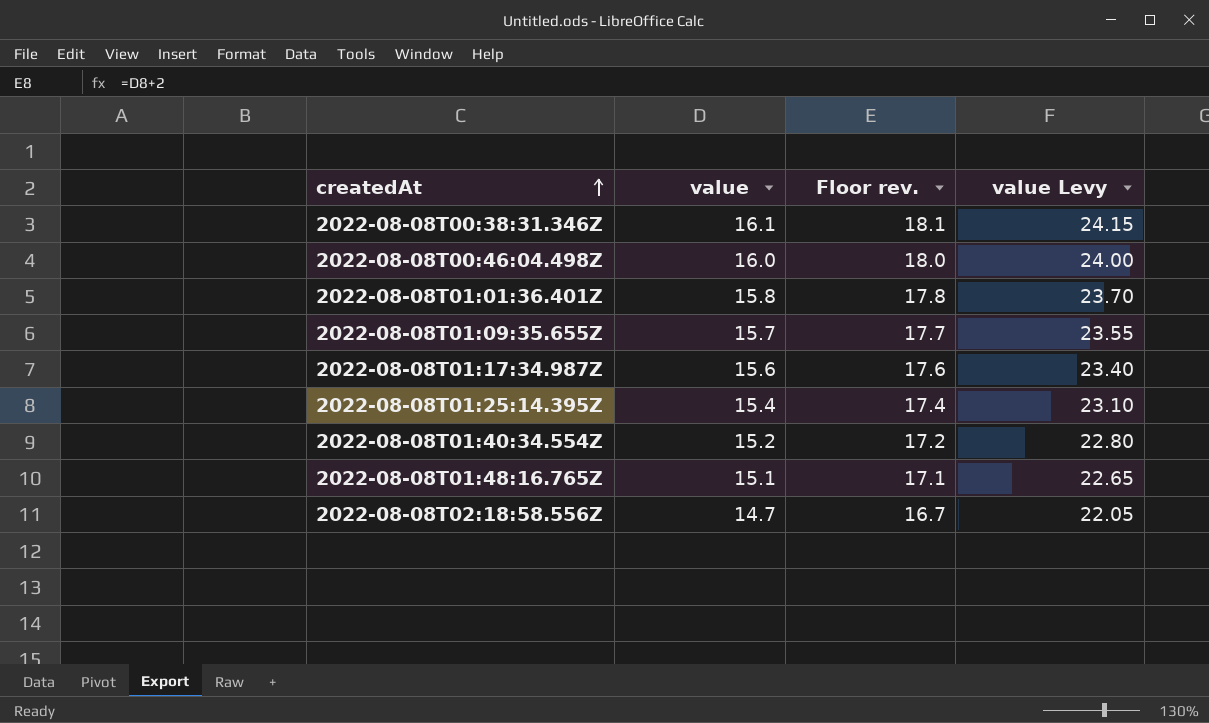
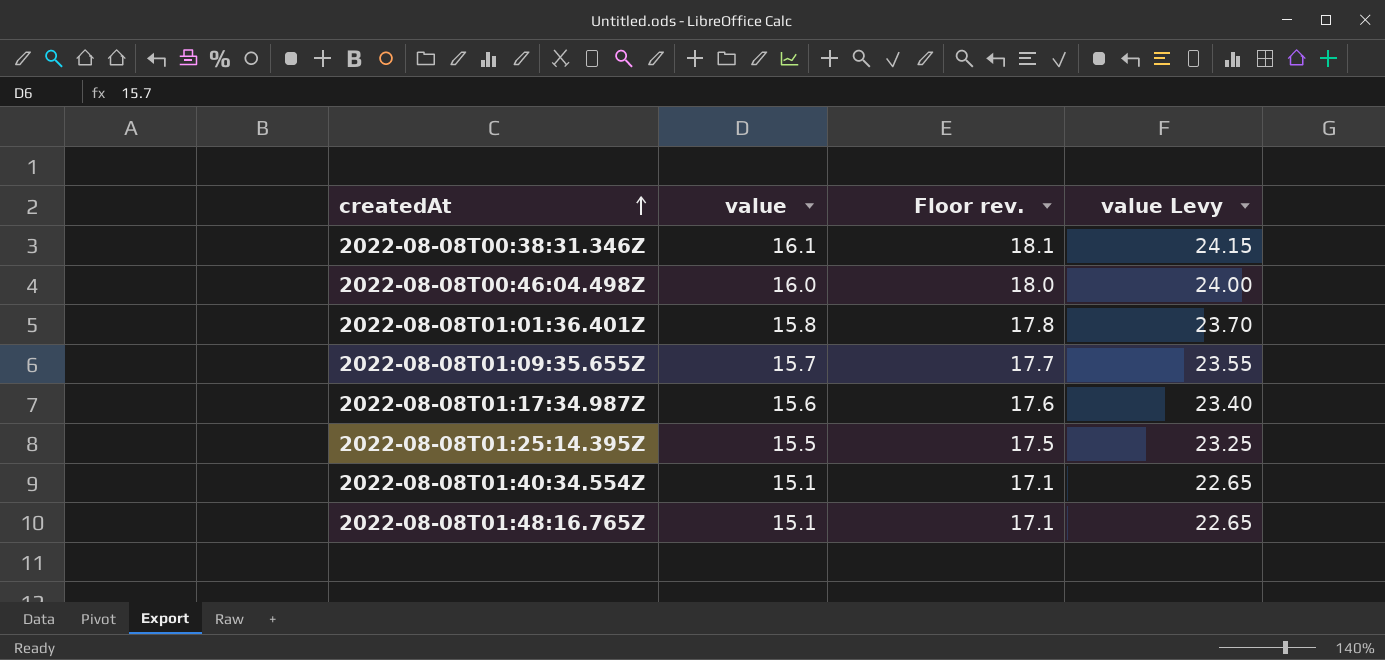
row 2022-08-08T02:18:58.556Z: 14.7 | 16.7 | 22.05 -> none
2022-08-08T01:25:14.395Z | value: 15.4 -> 15.5
2022-08-08T01:25:14.395Z | Floor rev.: 17.4 -> 17.5
2022-08-08T01:25:14.395Z | value Levy: 23.10 -> 23.25
2022-08-08T01:40:34.554Z | value: 15.2 -> 15.1
2022-08-08T01:40:34.554Z | Floor rev.: 17.2 -> 17.1
2022-08-08T01:40:34.554Z | value Levy: 22.80 -> 22.65

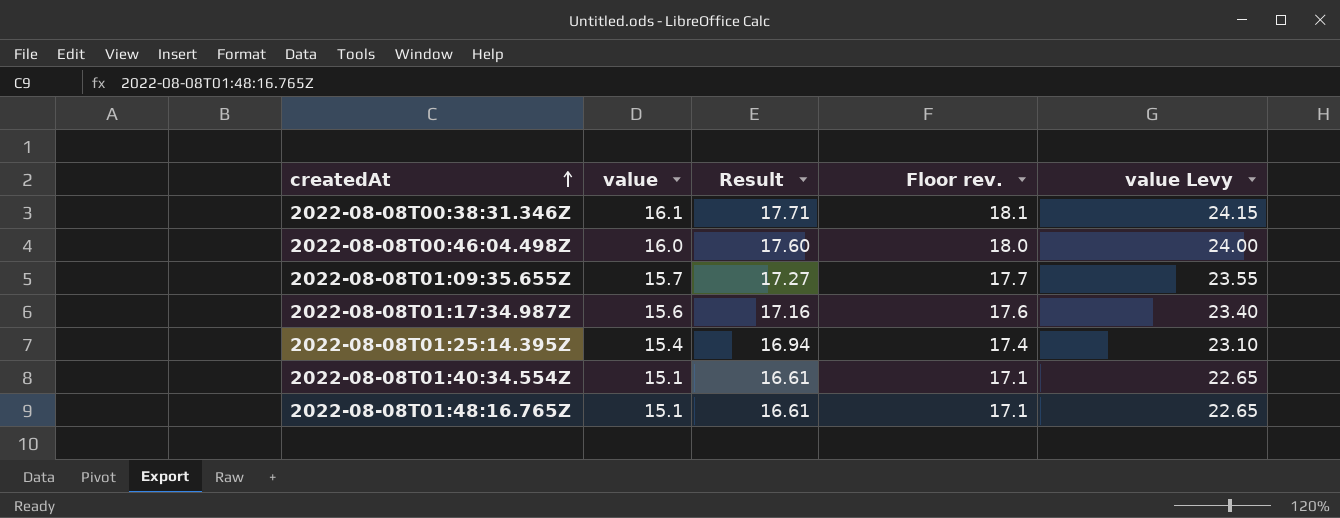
column Result | formula: none -> [value] * 1.1
row 2022-08-08T01:01:36.401Z: 15.8 | 17.8 | 23.70 -> none
2022-08-08T01:25:14.395Z | value: 15.5 -> 15.4
2022-08-08T01:25:14.395Z | Floor rev.: 17.5 -> 17.4
2022-08-08T01:25:14.395Z | value Levy: 23.25 -> 23.10

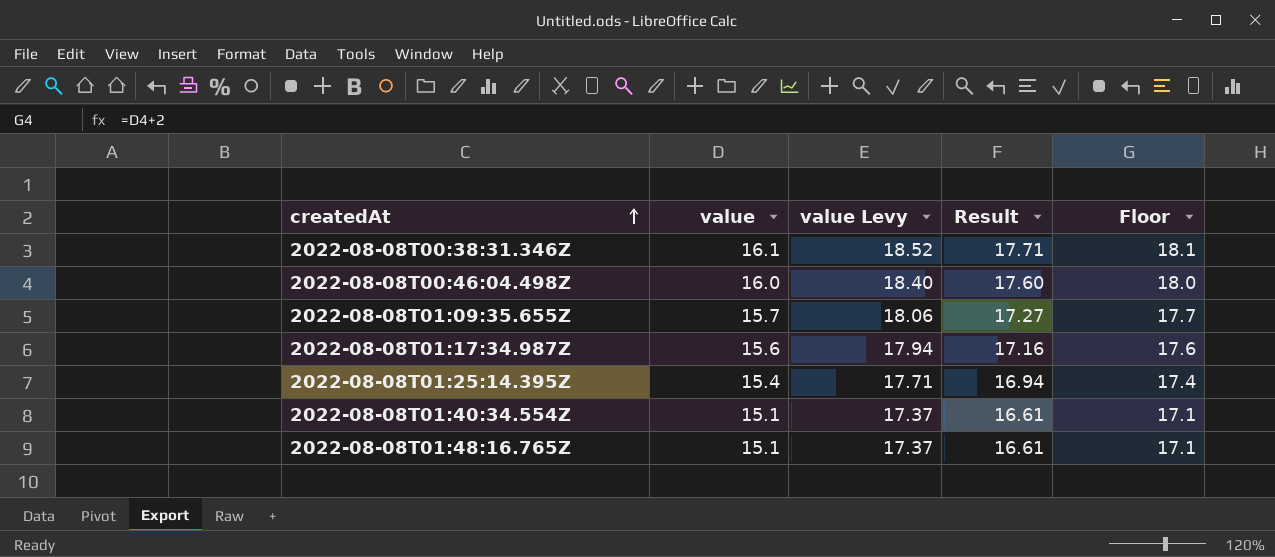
column value Levy | formula: [value] * 1.5 -> [value] * 1.15
column value Levy | position: 5 -> 3
column name: Floor rev. -> Floor

